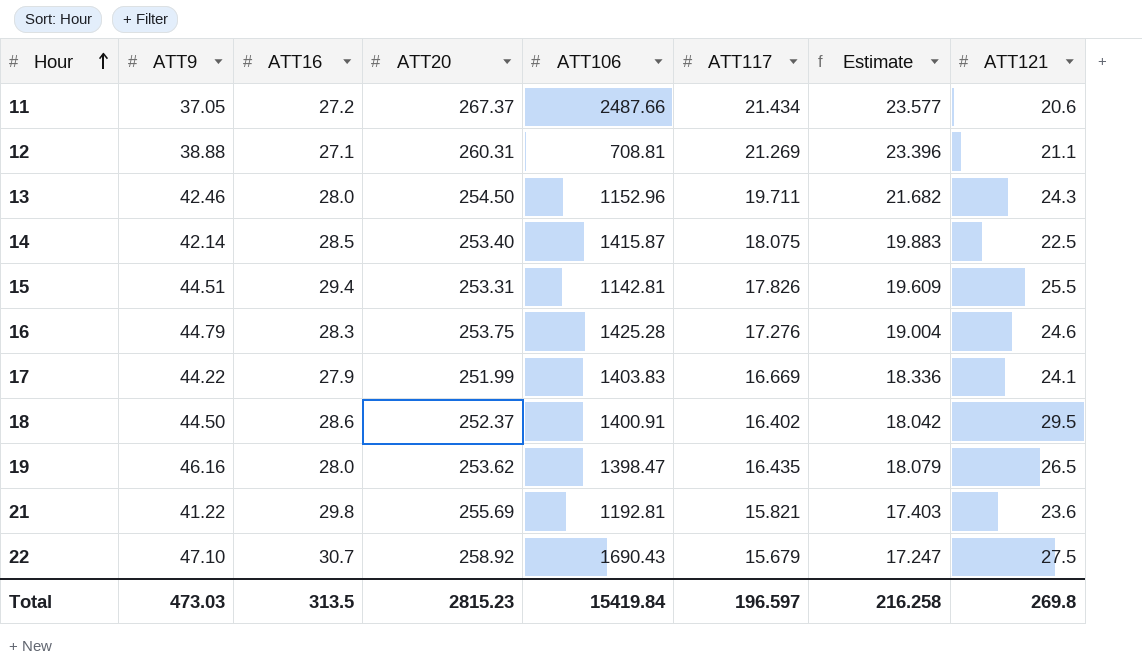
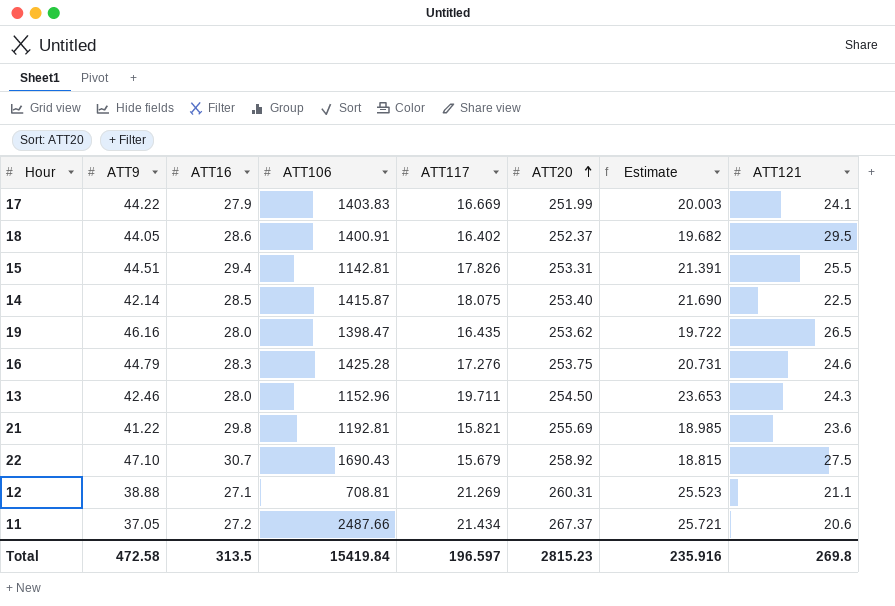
row order: Hour ascending -> ATT20 ascending
column ATT20 | position: 4 -> 6
column Estimate | formula: [ATT117] * 1.1 -> [ATT117] * 1.2
18 | ATT9: 44.50 -> 44.05
Total | ATT9: 473.03 -> 472.58
Total | Estimate: 216.258 -> 235.916

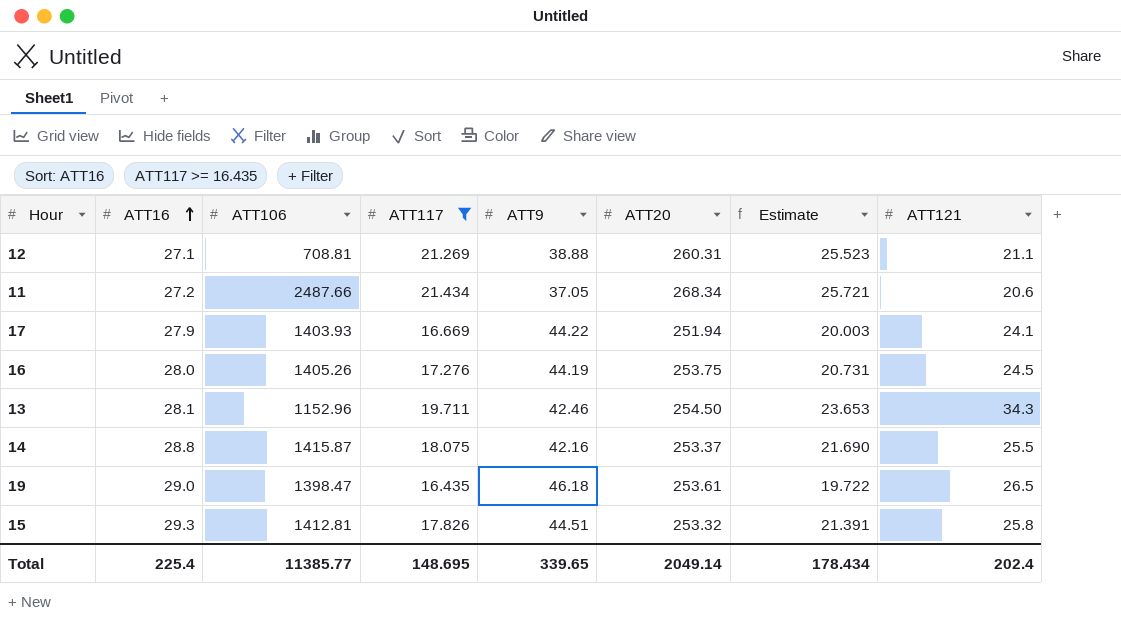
filter: none -> ATT117 >= 16.435
row order: ATT20 ascending -> ATT16 ascending
column ATT9 | position: 2 -> 5
11 | ATT20: 267.37 -> 268.34
17 | ATT106: 1403.83 -> 1403.93
17 | ATT20: 251.99 -> 251.94
16 | ATT16: 28.3 -> 28.0
16 | ATT106: 1425.28 -> 1405.26
16 | ATT9: 44.79 -> 44.19
16 | ATT121: 24.6 -> 24.5
13 | ATT16: 28.0 -> 28.1
13 | ATT121: 24.3 -> 34.3
14 | ATT16: 28.5 -> 28.8
14 | ATT9: 42.14 -> 42.16
14 | ATT20: 253.40 -> 253.37
14 | ATT121: 22.5 -> 25.5
19 | ATT16: 28.0 -> 29.0
19 | ATT9: 46.16 -> 46.18
19 | ATT20: 253.62 -> 253.61
15 | ATT16: 29.4 -> 29.3
15 | ATT106: 1142.81 -> 1412.81
15 | ATT20: 253.31 -> 253.32
15 | ATT121: 25.5 -> 25.8
Total | ATT16: 313.5 -> 225.4
Total | ATT106: 15419.84 -> 11385.77
Total | ATT117: 196.597 -> 148.695
Total | ATT9: 472.58 -> 339.65
Total | ATT20: 2815.23 -> 2049.14
Total | Estimate: 235.916 -> 178.434
Total | ATT121: 269.8 -> 202.4

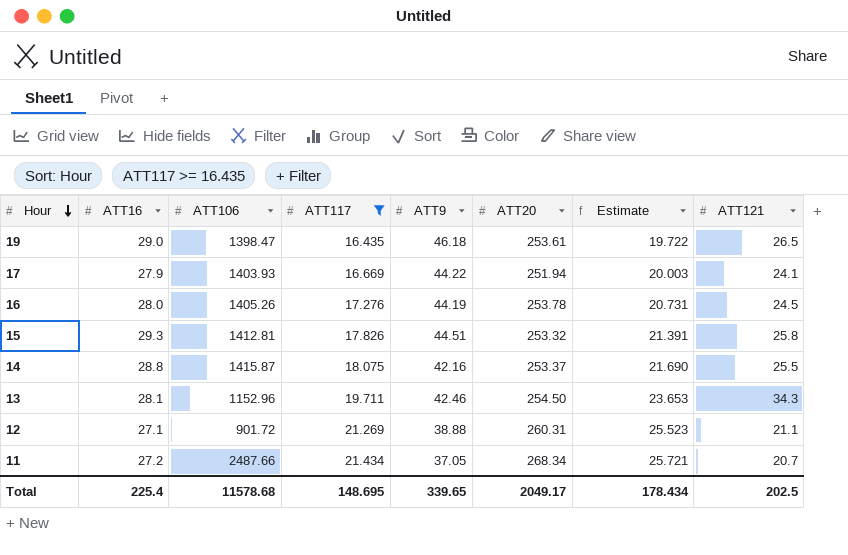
row order: ATT16 ascending -> Hour descending
16 | ATT20: 253.75 -> 253.78
12 | ATT106: 708.81 -> 901.72
11 | ATT121: 20.6 -> 20.7
Total | ATT106: 11385.77 -> 11578.68
Total | ATT20: 2049.14 -> 2049.17
Total | ATT121: 202.4 -> 202.5

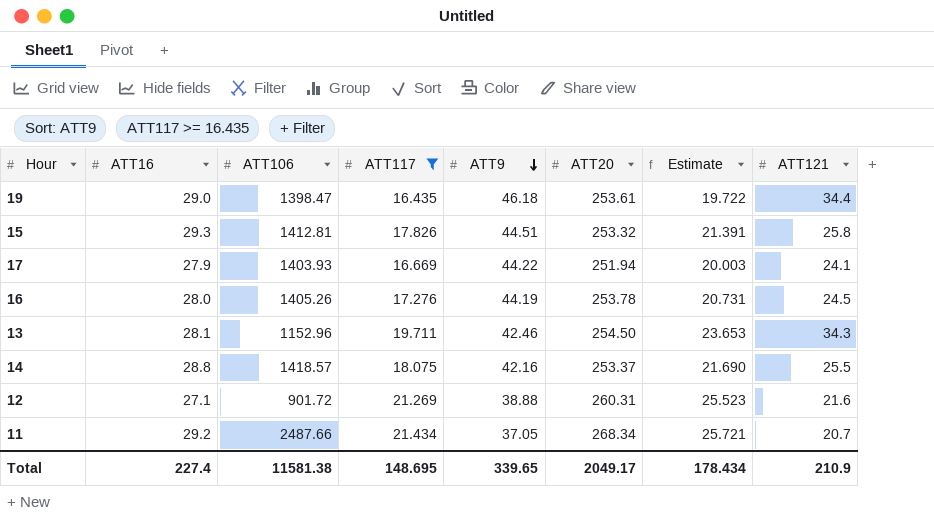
row order: Hour descending -> ATT9 descending
19 | ATT121: 26.5 -> 34.4
14 | ATT106: 1415.87 -> 1418.57
12 | ATT121: 21.1 -> 21.6
11 | ATT16: 27.2 -> 29.2
Total | ATT16: 225.4 -> 227.4
Total | ATT106: 11578.68 -> 11581.38
Total | ATT121: 202.5 -> 210.9

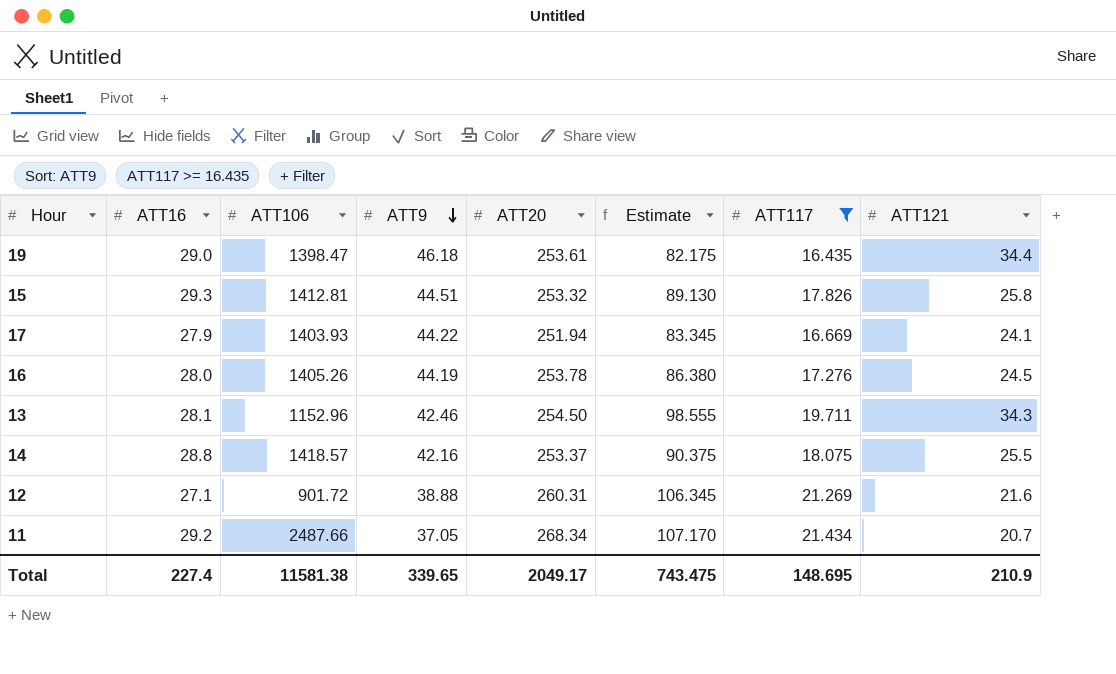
column Estimate | formula: [ATT117] * 1.2 -> [ATT117] * 5
column ATT117 | position: 4 -> 7
Total | Estimate: 178.434 -> 743.475

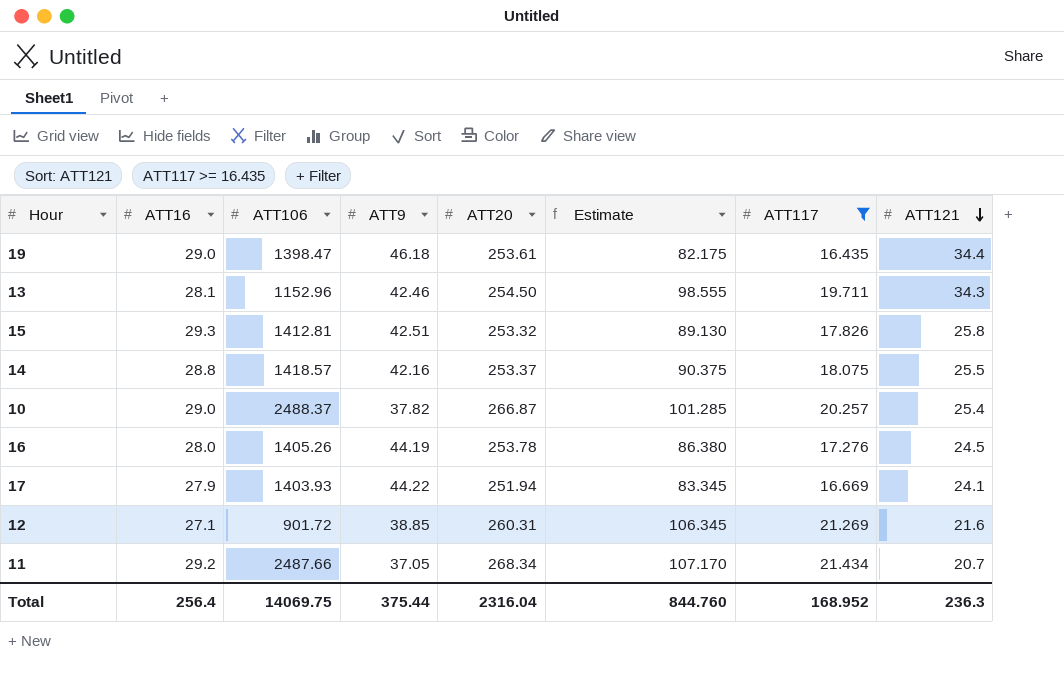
row order: ATT9 descending -> ATT121 descending
15 | ATT9: 44.51 -> 42.51
row 10: none -> 29.0 | 2488.37 | 37.82 | 266.87 | 101.285 | 20.257 | 25.4
12 | ATT9: 38.88 -> 38.85
Total | ATT16: 227.4 -> 256.4
Total | ATT106: 11581.38 -> 14069.75
Total | ATT9: 339.65 -> 375.44
Total | ATT20: 2049.17 -> 2316.04
Total | Estimate: 743.475 -> 844.760
Total | ATT117: 148.695 -> 168.952
Total | ATT121: 210.9 -> 236.3

